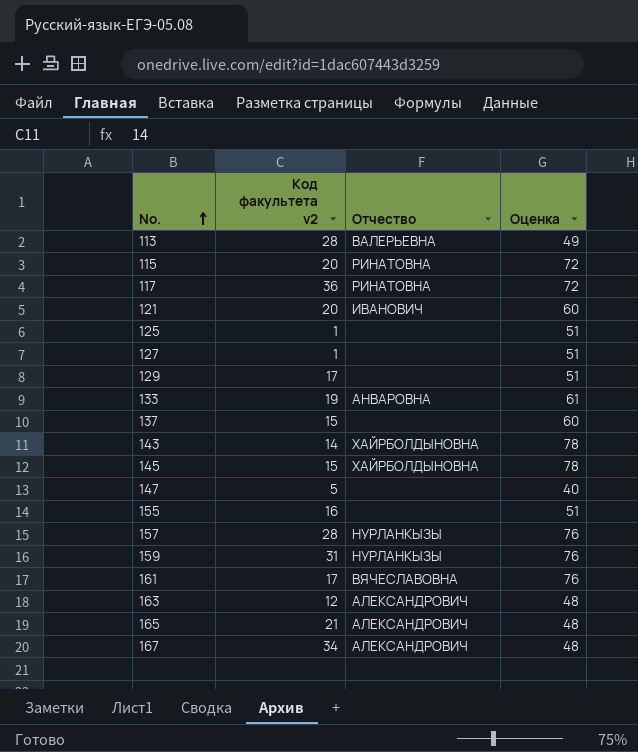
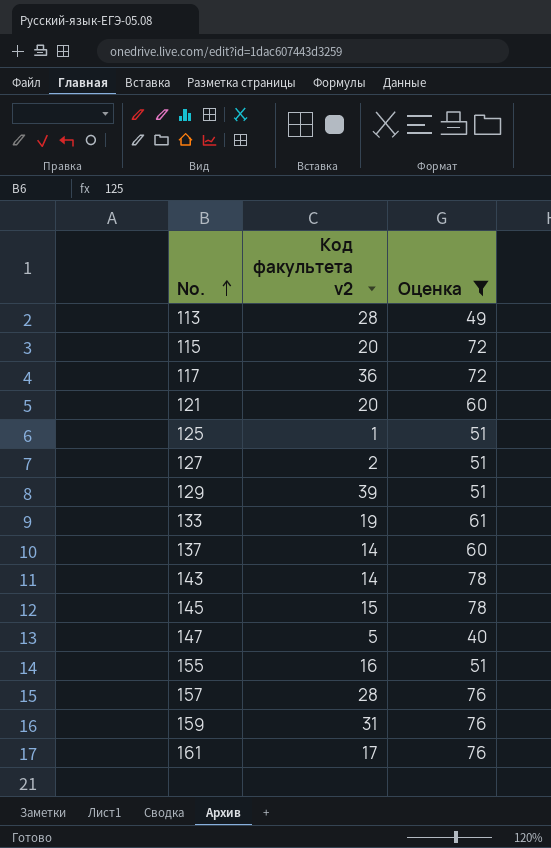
filter: none -> Оценка != 48
column Отчество | position: 3 -> none
127 | Код факультета v2: 1 -> 2
129 | Код факультета v2: 17 -> 39
137 | Код факультета v2: 15 -> 14

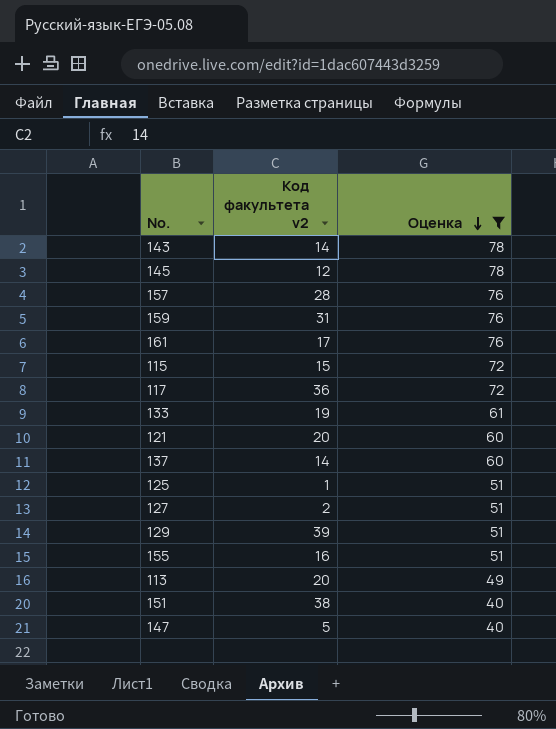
row order: No. ascending -> Оценка descending
145 | Код факультета v2: 15 -> 12
115 | Код факультета v2: 20 -> 15
113 | Код факультета v2: 28 -> 20
row 151: none -> 38 | 40

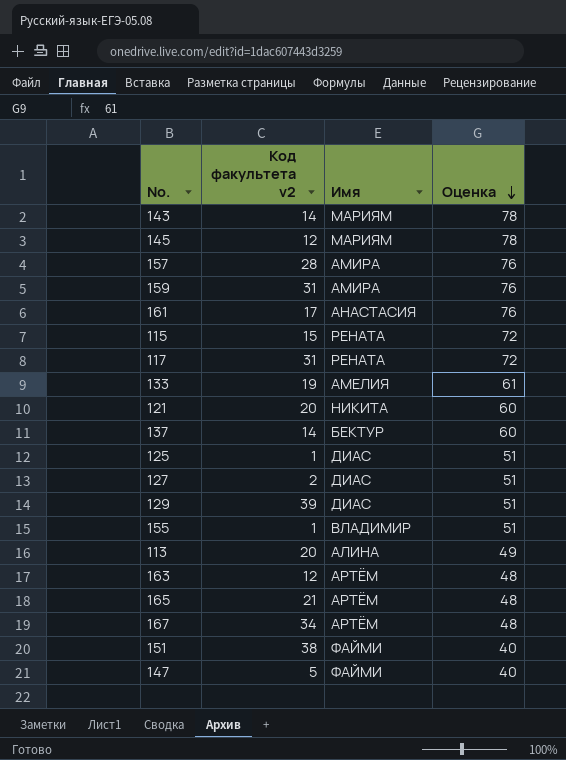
filter: Оценка != 48 -> none
column Имя | position: none -> 3
117 | Код факультета v2: 36 -> 31
155 | Код факультета v2: 16 -> 1

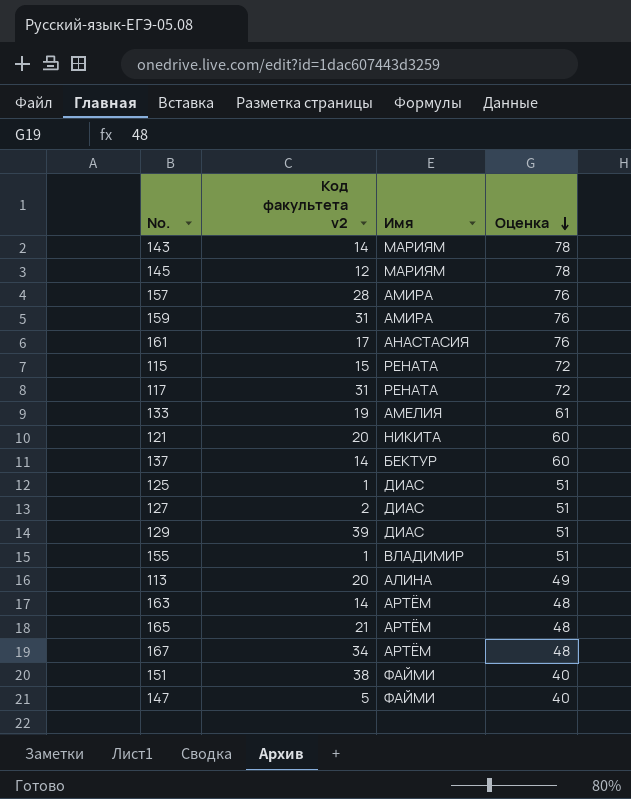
163 | Код факультета v2: 12 -> 14

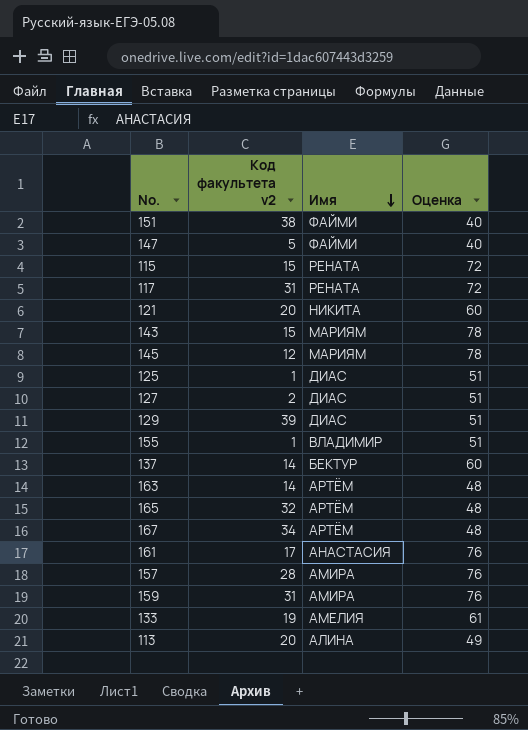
row order: Оценка descending -> Имя descending
143 | Код факультета v2: 14 -> 15
165 | Код факультета v2: 21 -> 32

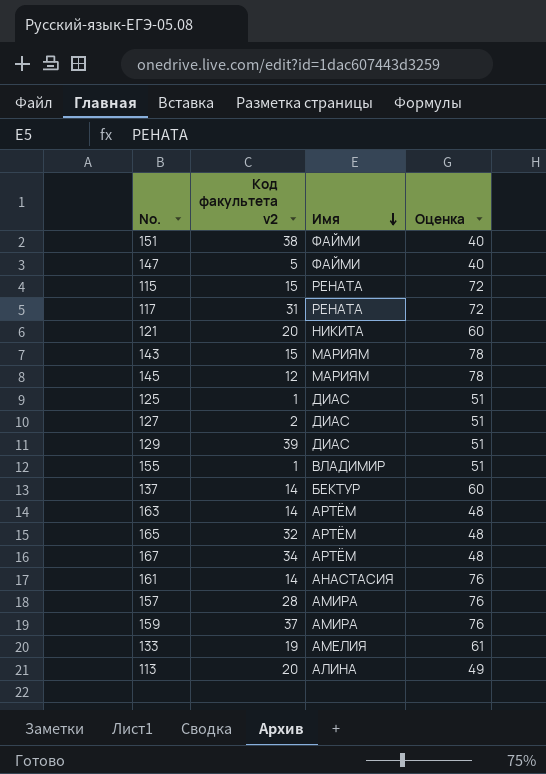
161 | Код факультета v2: 17 -> 14
159 | Код факультета v2: 31 -> 37

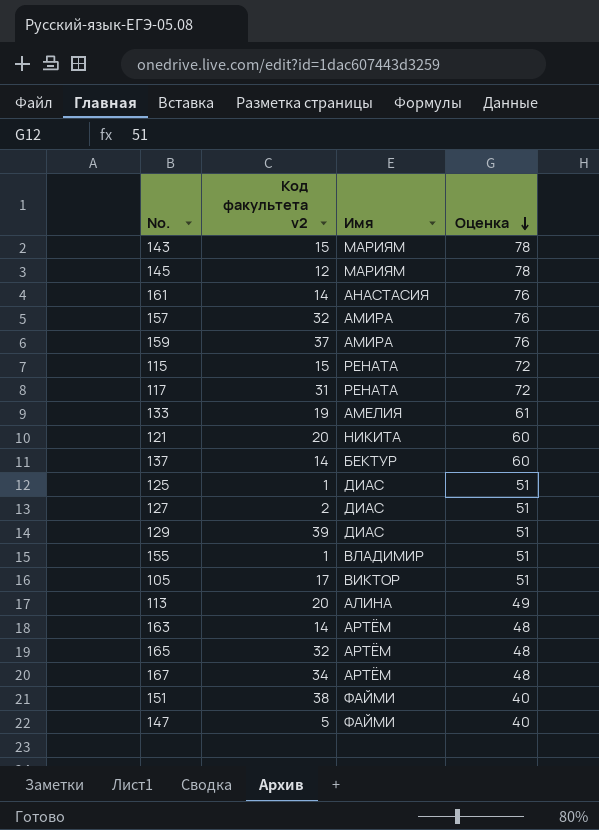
row order: Имя descending -> Оценка descending
157 | Код факультета v2: 28 -> 32
row 105: none -> 17 | ВИКТОР | 51

